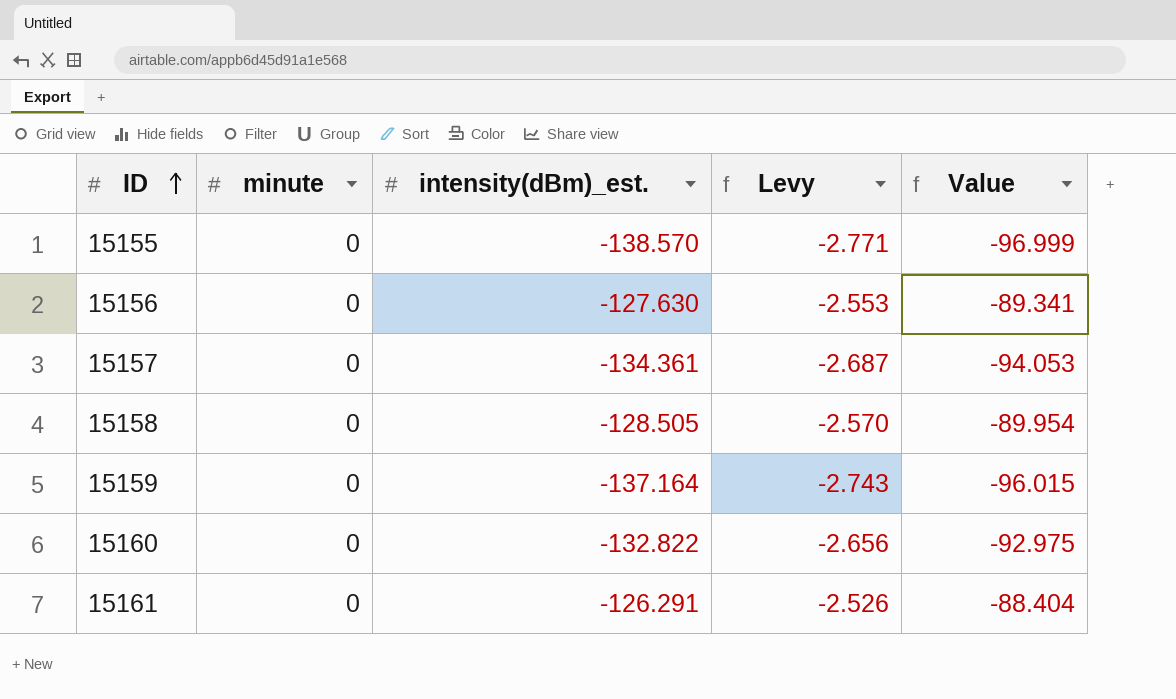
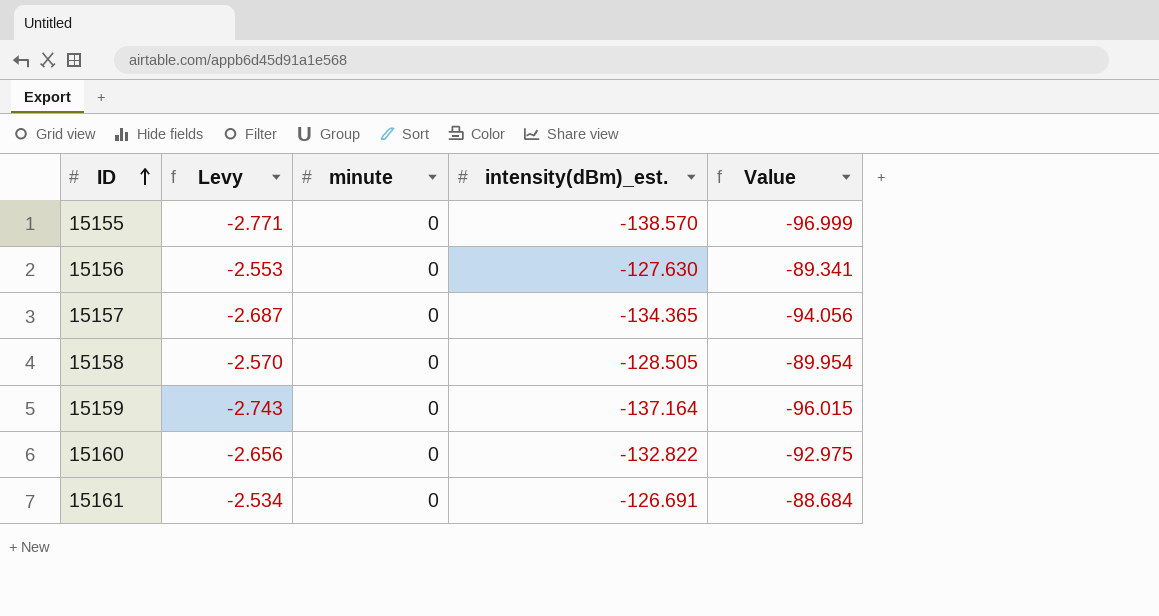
column Levy | position: 4 -> 2
15157 | intensity(dBm)_est.: -134.361 -> -134.365
15157 | Value: -94.053 -> -94.056
15161 | Levy: -2.526 -> -2.534
15161 | intensity(dBm)_est.: -126.291 -> -126.691
15161 | Value: -88.404 -> -88.684

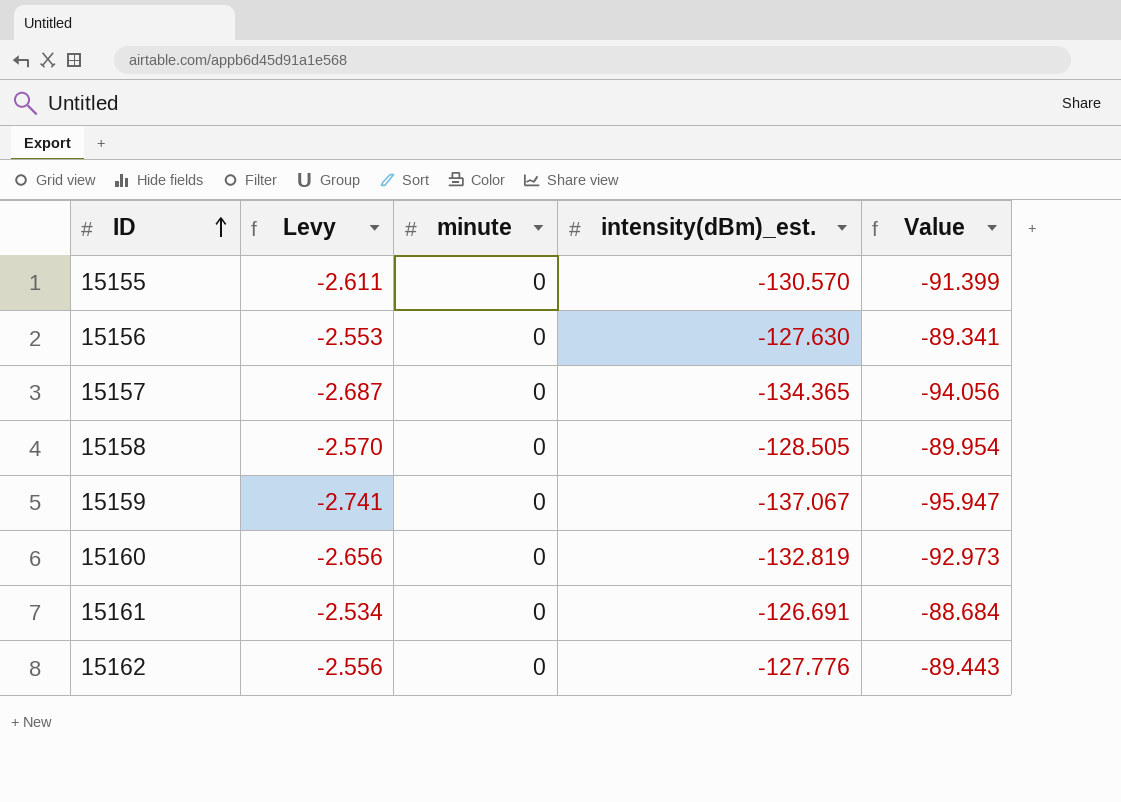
15155 | Levy: -2.771 -> -2.611
15155 | intensity(dBm)_est.: -138.570 -> -130.570
15155 | Value: -96.999 -> -91.399
15159 | Levy: -2.743 -> -2.741
15159 | intensity(dBm)_est.: -137.164 -> -137.067
15159 | Value: -96.015 -> -95.947
15160 | intensity(dBm)_est.: -132.822 -> -132.819
15160 | Value: -92.975 -> -92.973
row 15162: none -> -2.556 | 0 | -127.776 | -89.443

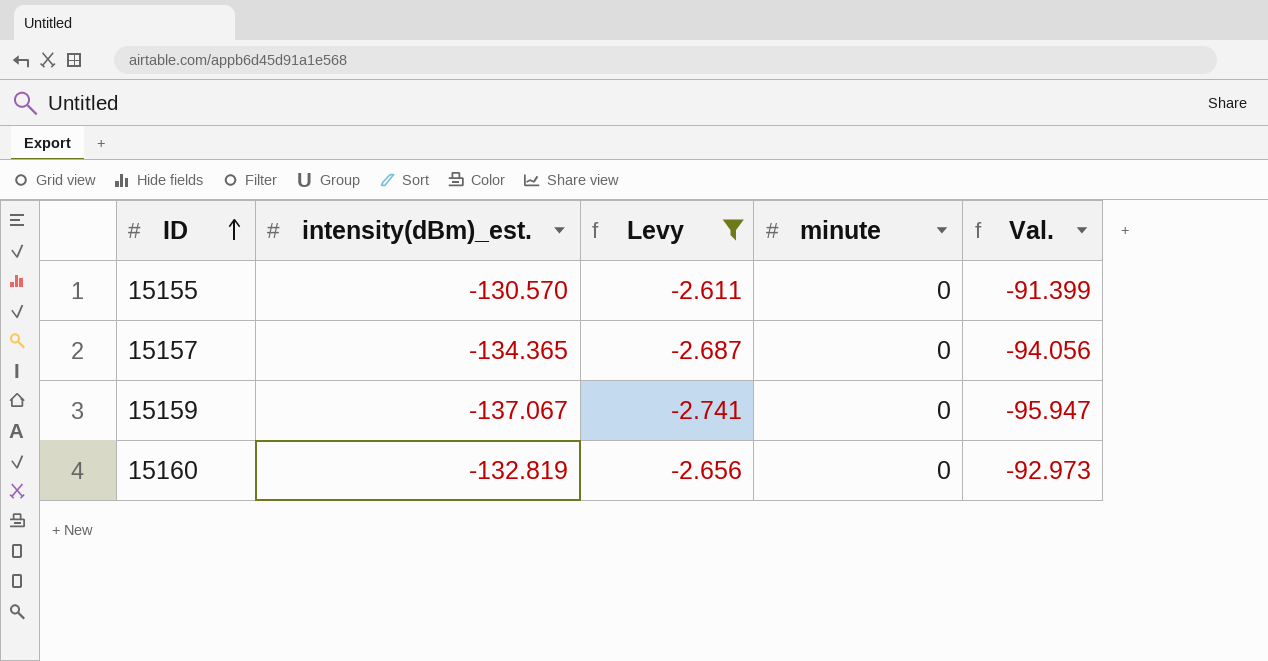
filter: none -> Levy <= -2.611
column intensity(dBm)_est. | position: 4 -> 2
column name: Value -> Val.

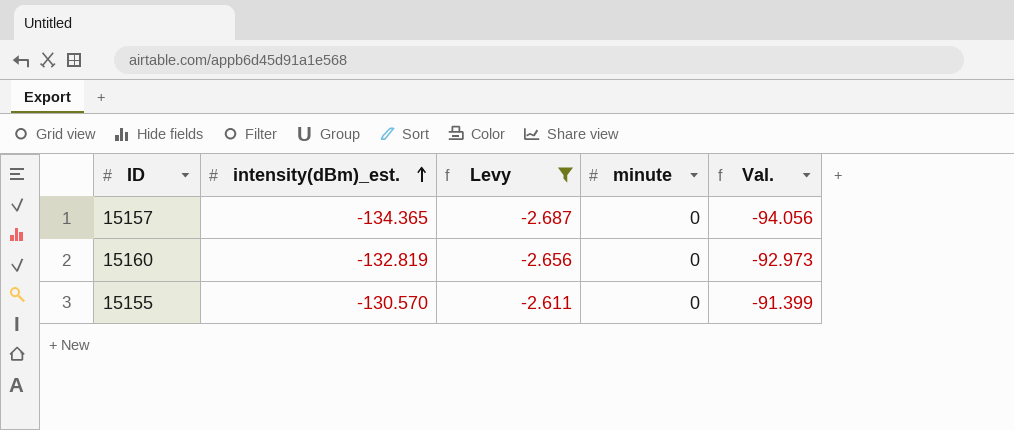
row order: ID ascending -> intensity(dBm)_est. ascending
row 15159: -137.067 | -2.741 | 0 | -95.947 -> none

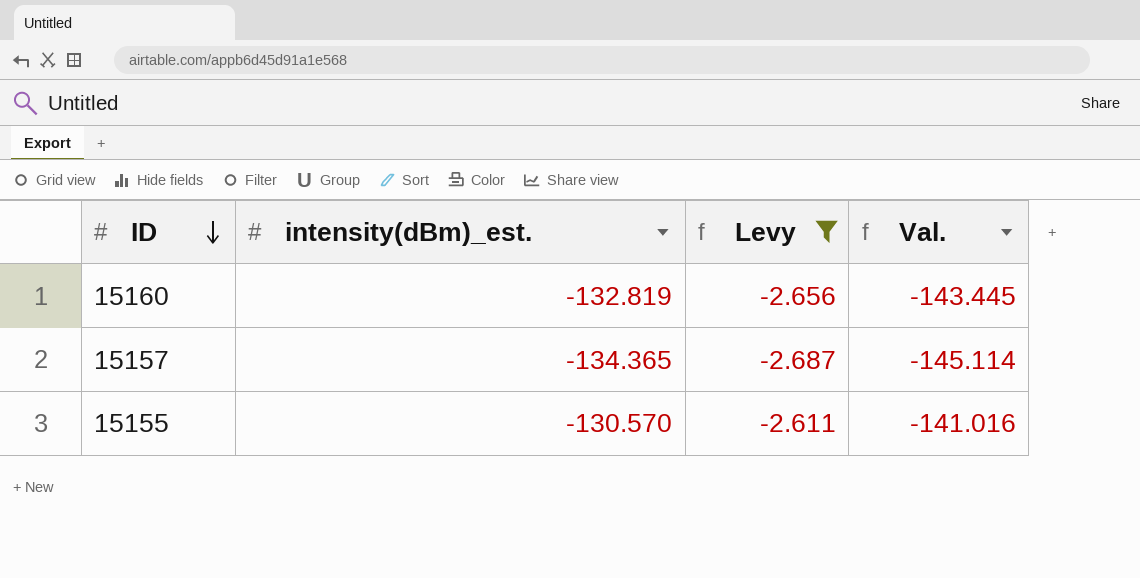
row order: intensity(dBm)_est. ascending -> ID descending
column minute | position: 4 -> none
column Val. | formula: [intensity(dBm)_est.] * 0.7 -> [intensity(dBm)_est.] * 1.08

